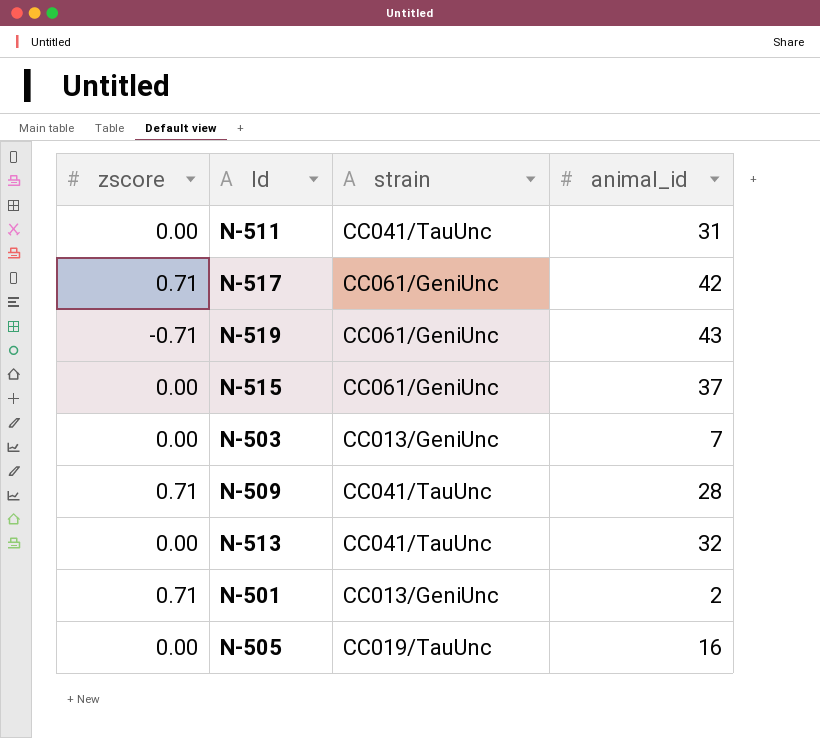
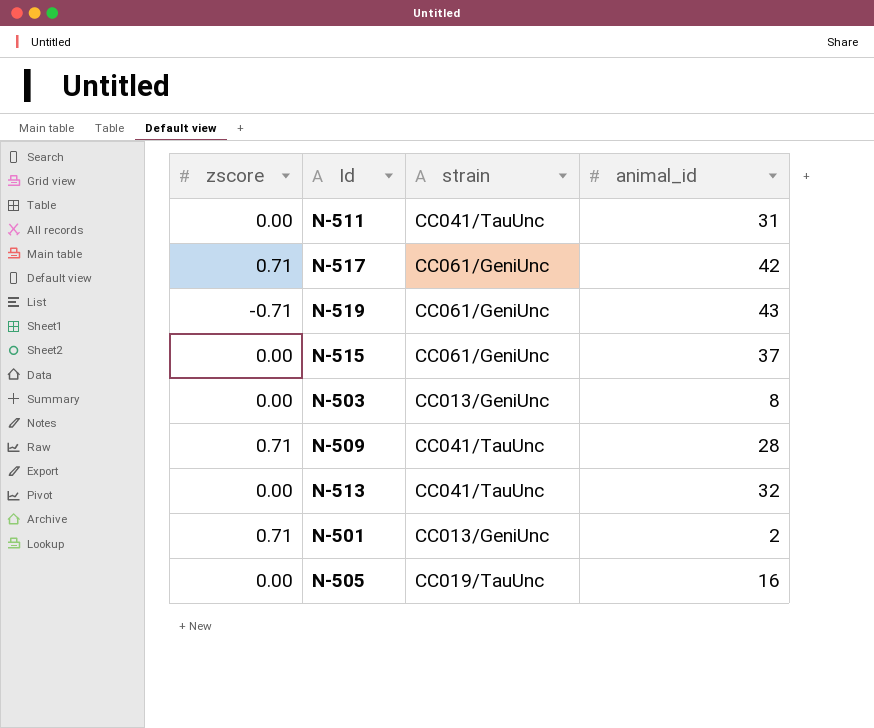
N-503 | animal_id: 7 -> 8

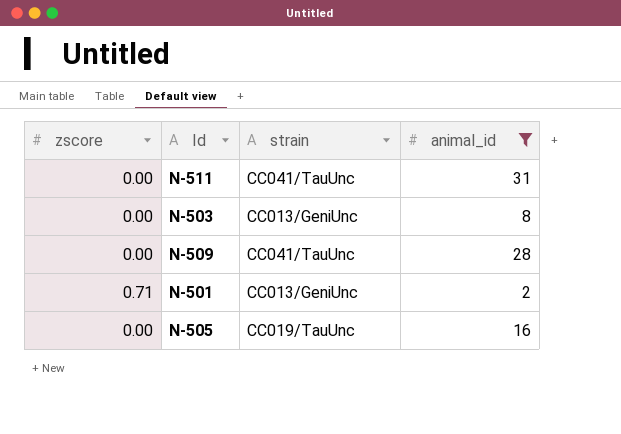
filter: none -> animal_id <= 31
N-509 | zscore: 0.71 -> 0.00

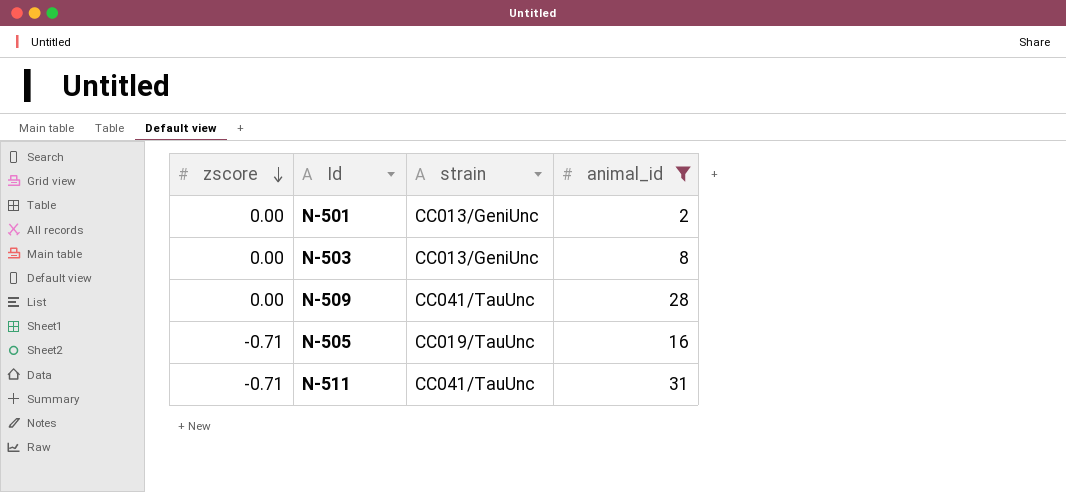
row order: none -> zscore descending
N-501 | zscore: 0.71 -> 0.00
N-505 | zscore: 0.00 -> -0.71
N-511 | zscore: 0.00 -> -0.71

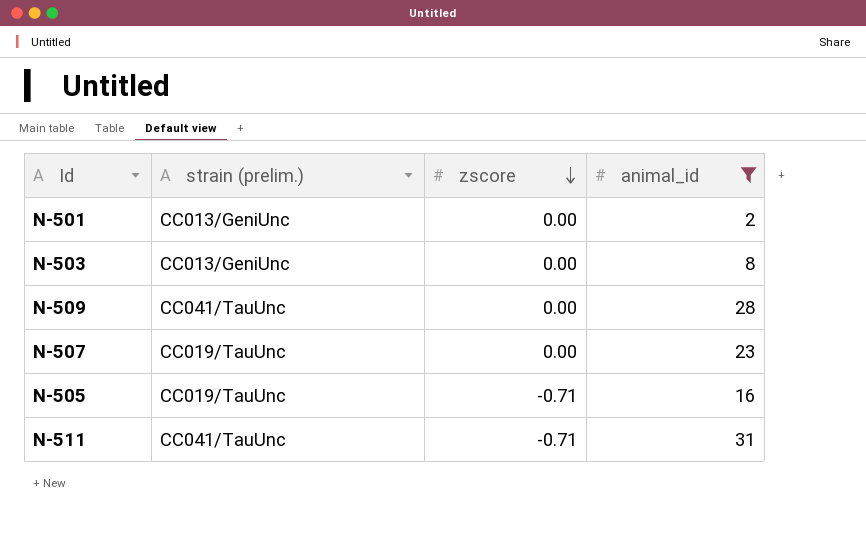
column name: strain -> strain (prelim.)
column zscore | position: 1 -> 3
row N-507: none -> CC019/TauUnc | 0.00 | 23

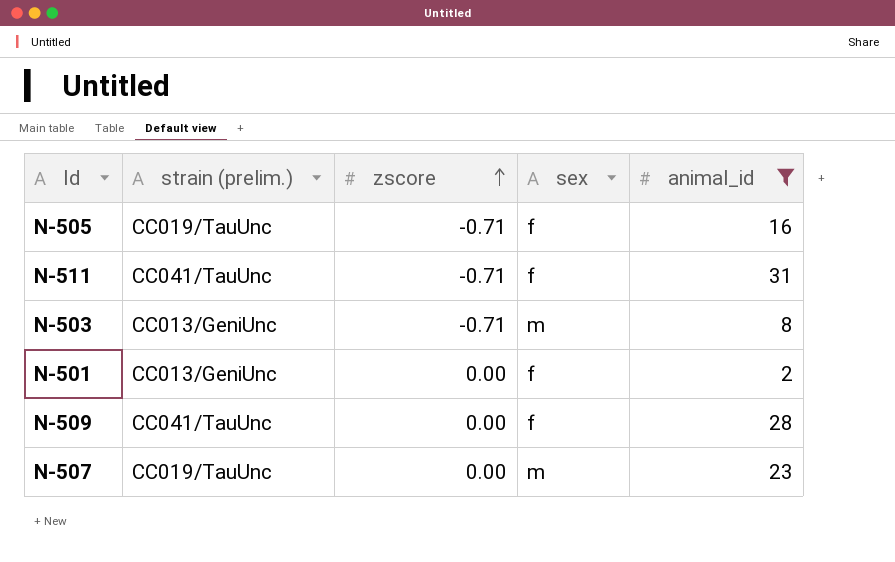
row order: zscore descending -> zscore ascending
column sex | position: none -> 4
N-503 | zscore: 0.00 -> -0.71

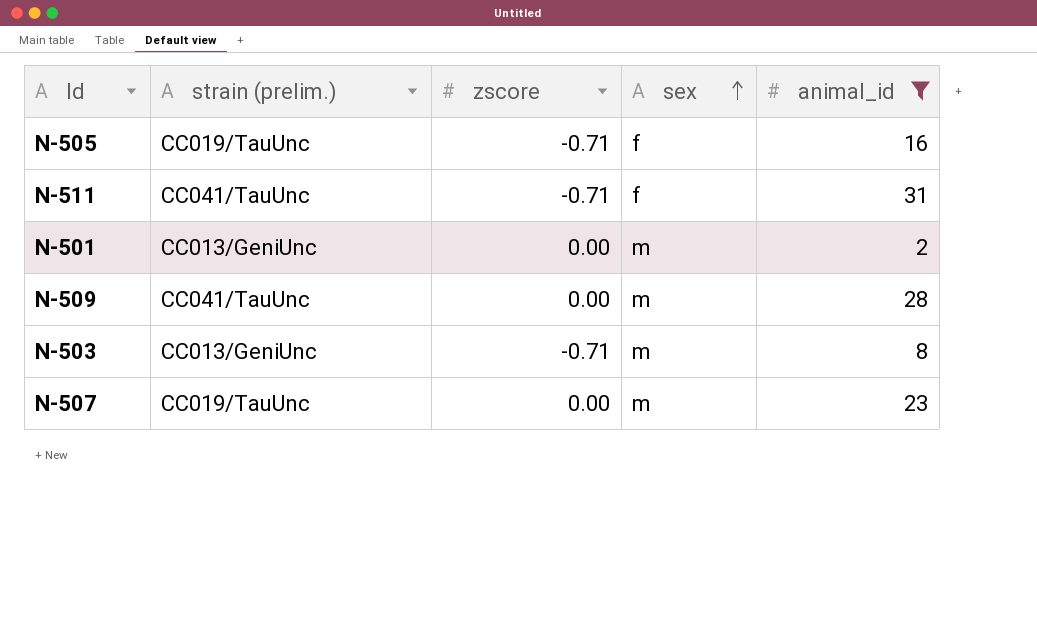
row order: zscore ascending -> sex ascending
N-501 | sex: f -> m
N-509 | sex: f -> m

